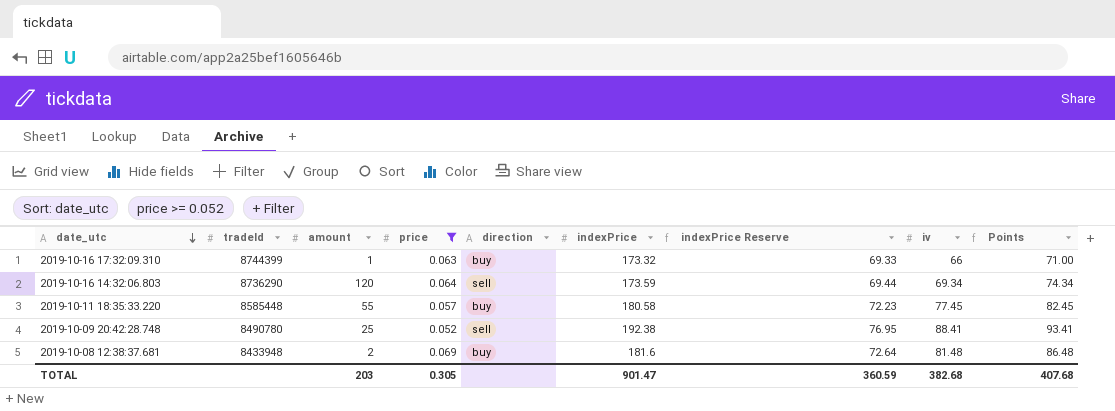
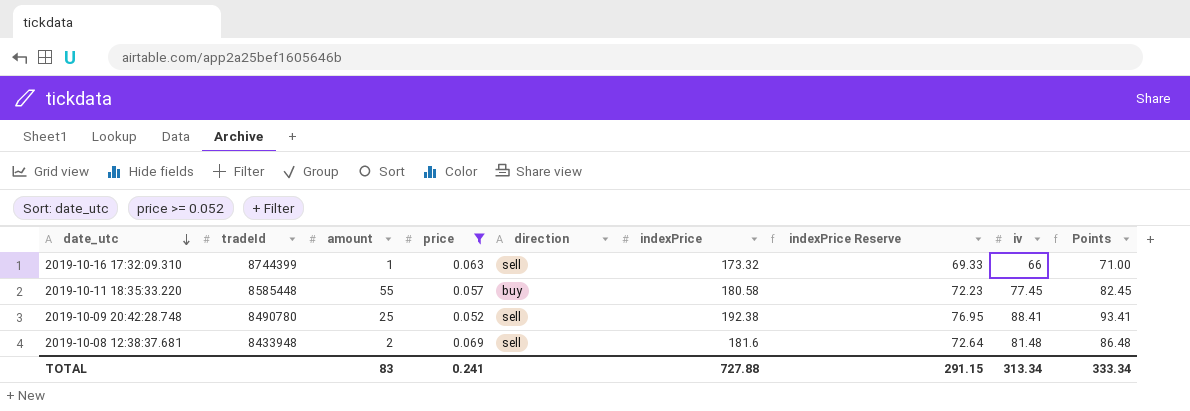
row 2019-10-16 14:32:06.803: 8736290 | 120 | 0.064 | sell | 173.59 | 69.44 | 69.34 | 74.34 -> none
2019-10-16 17:32:09.310 | direction: buy -> sell
2019-10-08 12:38:37.681 | direction: buy -> sell
TOTAL | amount: 203 -> 83
TOTAL | price: 0.305 -> 0.241
TOTAL | indexPrice: 901.47 -> 727.88
TOTAL | indexPrice Reserve: 360.59 -> 291.15
TOTAL | iv: 382.68 -> 313.34
TOTAL | Points: 407.68 -> 333.34

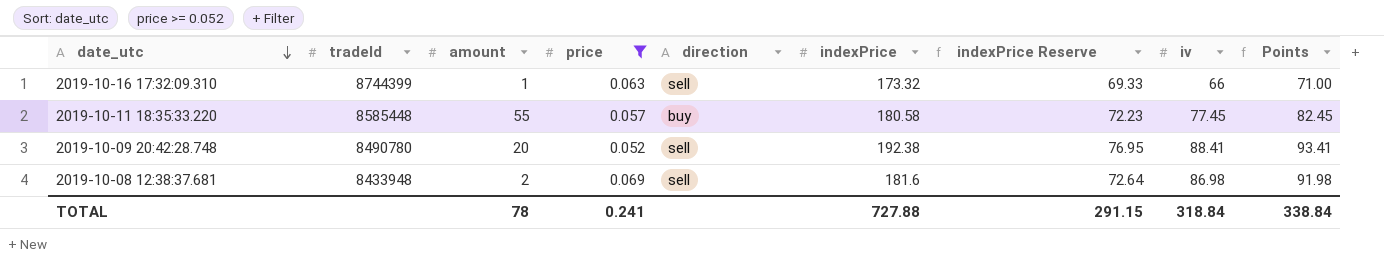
2019-10-09 20:42:28.748 | amount: 25 -> 20
2019-10-08 12:38:37.681 | iv: 81.48 -> 86.98
2019-10-08 12:38:37.681 | Points: 86.48 -> 91.98
TOTAL | amount: 83 -> 78
TOTAL | iv: 313.34 -> 318.84
TOTAL | Points: 333.34 -> 338.84

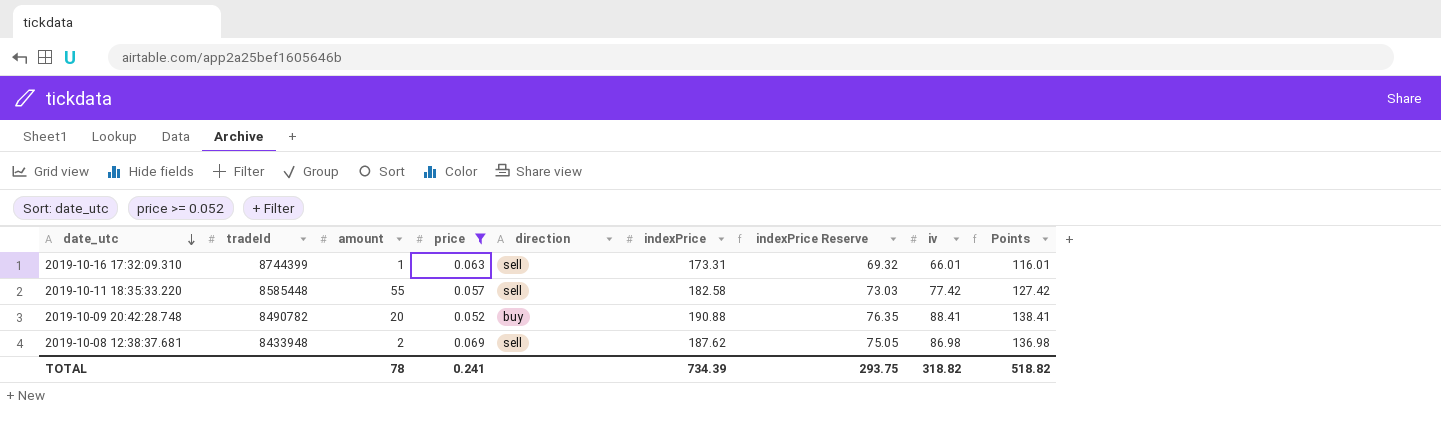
column Points | formula: [iv] + 5 -> [iv] + 50
2019-10-16 17:32:09.310 | indexPrice: 173.32 -> 173.31
2019-10-16 17:32:09.310 | indexPrice Reserve: 69.33 -> 69.32
2019-10-16 17:32:09.310 | iv: 66 -> 66.01
2019-10-11 18:35:33.220 | direction: buy -> sell
2019-10-11 18:35:33.220 | indexPrice: 180.58 -> 182.58
2019-10-11 18:35:33.220 | indexPrice Reserve: 72.23 -> 73.03
2019-10-11 18:35:33.220 | iv: 77.45 -> 77.42
2019-10-09 20:42:28.748 | tradeId: 8490780 -> 8490782
2019-10-09 20:42:28.748 | direction: sell -> buy
2019-10-09 20:42:28.748 | indexPrice: 192.38 -> 190.88
2019-10-09 20:42:28.748 | indexPrice Reserve: 76.95 -> 76.35
2019-10-08 12:38:37.681 | indexPrice: 181.6 -> 187.62
2019-10-08 12:38:37.681 | indexPrice Reserve: 72.64 -> 75.05
TOTAL | indexPrice: 727.88 -> 734.39
TOTAL | indexPrice Reserve: 291.15 -> 293.75
TOTAL | iv: 318.84 -> 318.82
TOTAL | Points: 338.84 -> 518.82

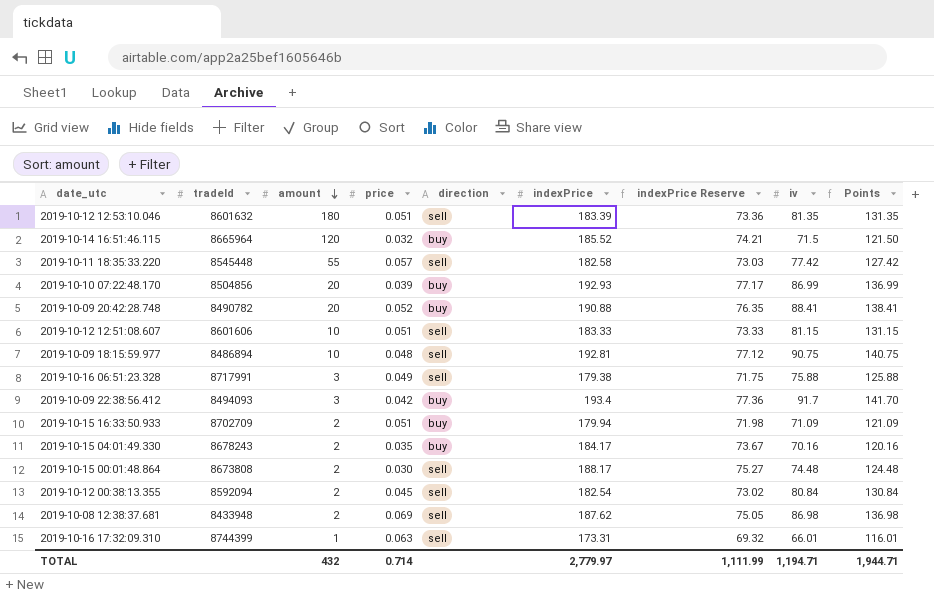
filter: price >= 0.052 -> none
row order: date_utc descending -> amount descending
2019-10-11 18:35:33.220 | tradeId: 8585448 -> 8545448
TOTAL | amount: 78 -> 432
TOTAL | price: 0.241 -> 0.714
TOTAL | indexPrice: 734.39 -> 2,779.97
TOTAL | indexPrice Reserve: 293.75 -> 1,111.99
TOTAL | iv: 318.82 -> 1,194.71
TOTAL | Points: 518.82 -> 1,944.71

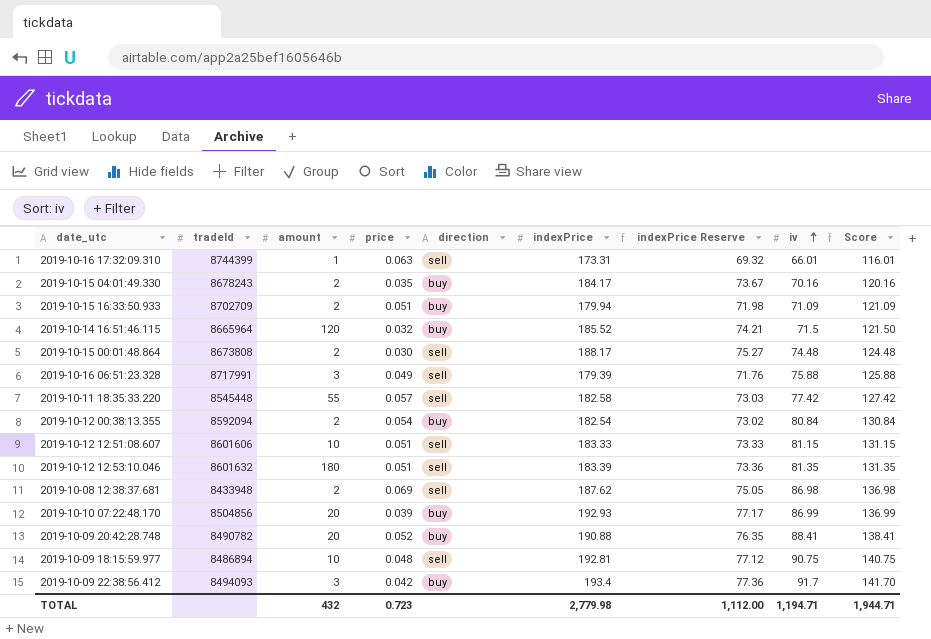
row order: amount descending -> iv ascending
column name: Points -> Score
2019-10-16 06:51:23.328 | indexPrice: 179.38 -> 179.39
2019-10-16 06:51:23.328 | indexPrice Reserve: 71.75 -> 71.76
2019-10-12 00:38:13.355 | price: 0.045 -> 0.054
2019-10-12 00:38:13.355 | direction: sell -> buy
TOTAL | price: 0.714 -> 0.723
TOTAL | indexPrice: 2,779.97 -> 2,779.98
TOTAL | indexPrice Reserve: 1,111.99 -> 1,112.00

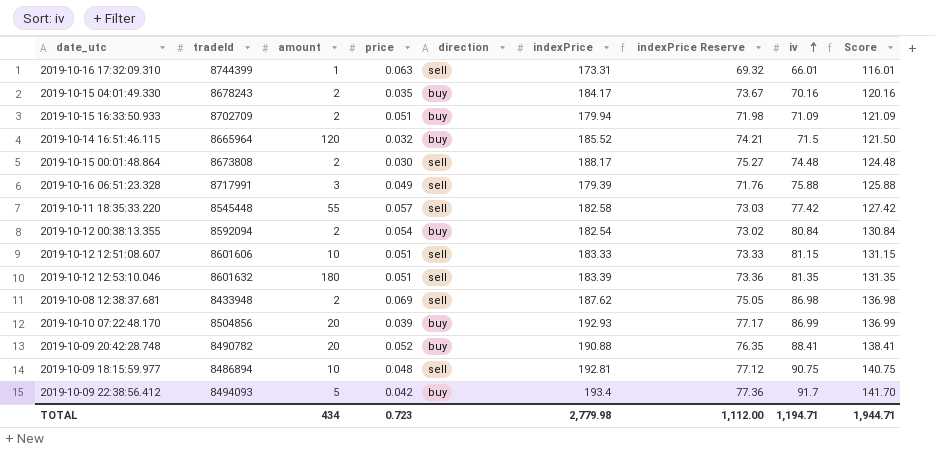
2019-10-09 22:38:56.412 | amount: 3 -> 5
TOTAL | amount: 432 -> 434

